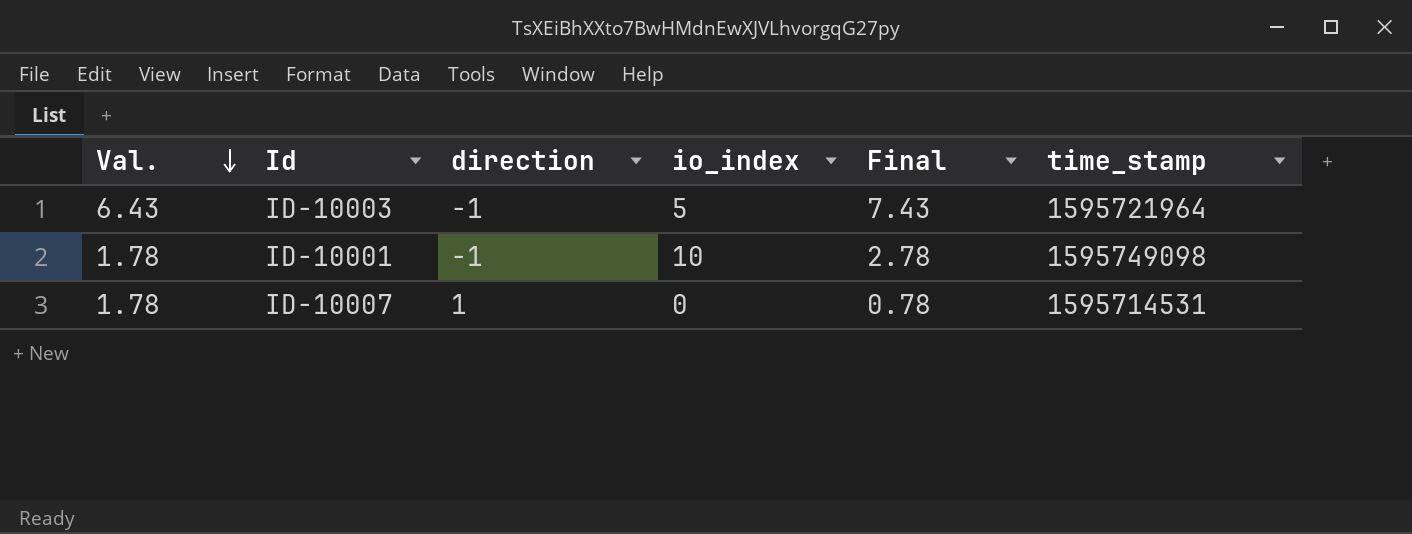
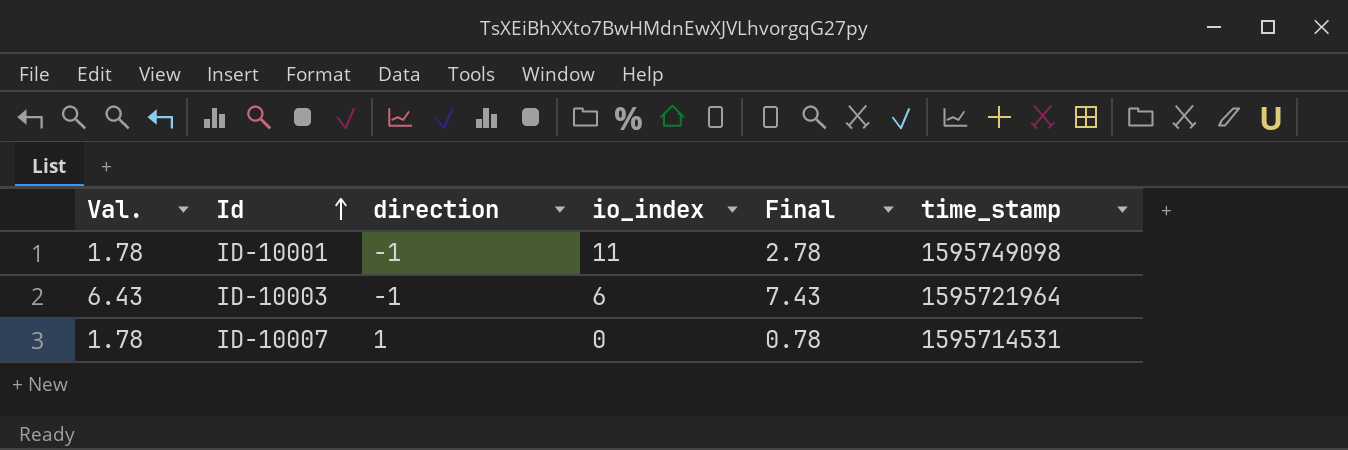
row order: Val. descending -> Id ascending
ID-10001 | io_index: 10 -> 11
ID-10003 | io_index: 5 -> 6

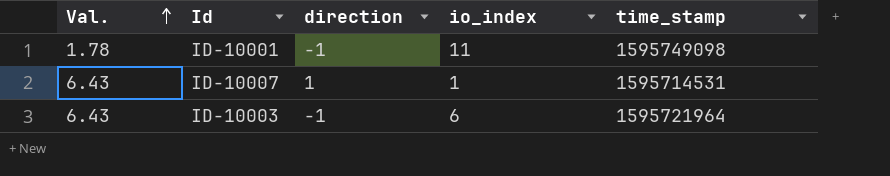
row order: Id ascending -> Val. ascending
column Final | formula: [Val.] - [direction] -> none
ID-10007 | Val.: 1.78 -> 6.43
ID-10007 | io_index: 0 -> 1

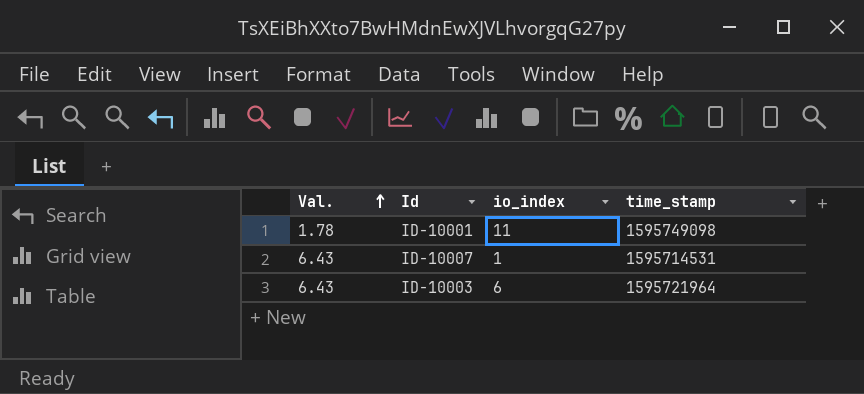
column direction | position: 3 -> none

